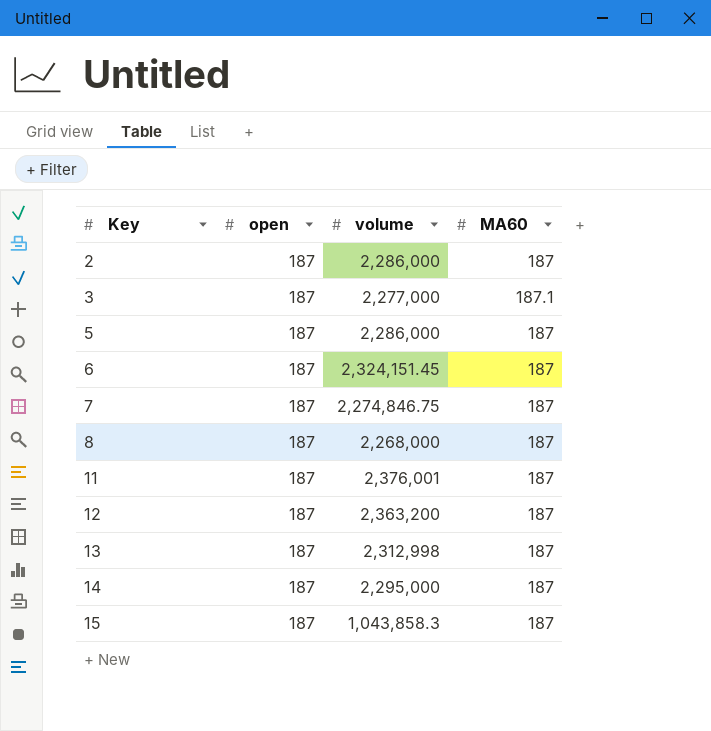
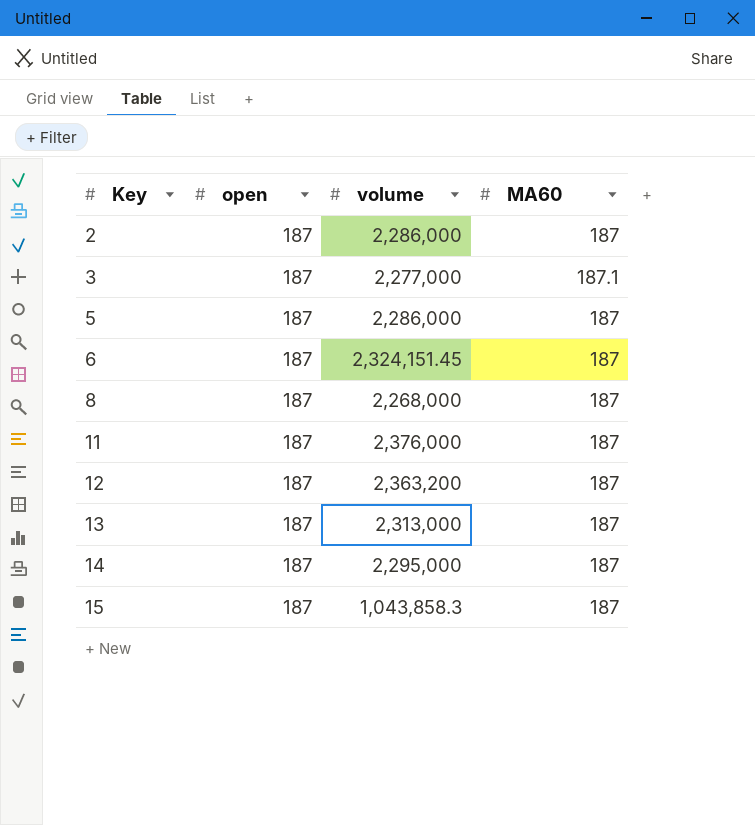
row 7: 187 | 2,274,846.75 | 187 -> none
11 | volume: 2,376,001 -> 2,376,000
13 | volume: 2,312,998 -> 2,313,000

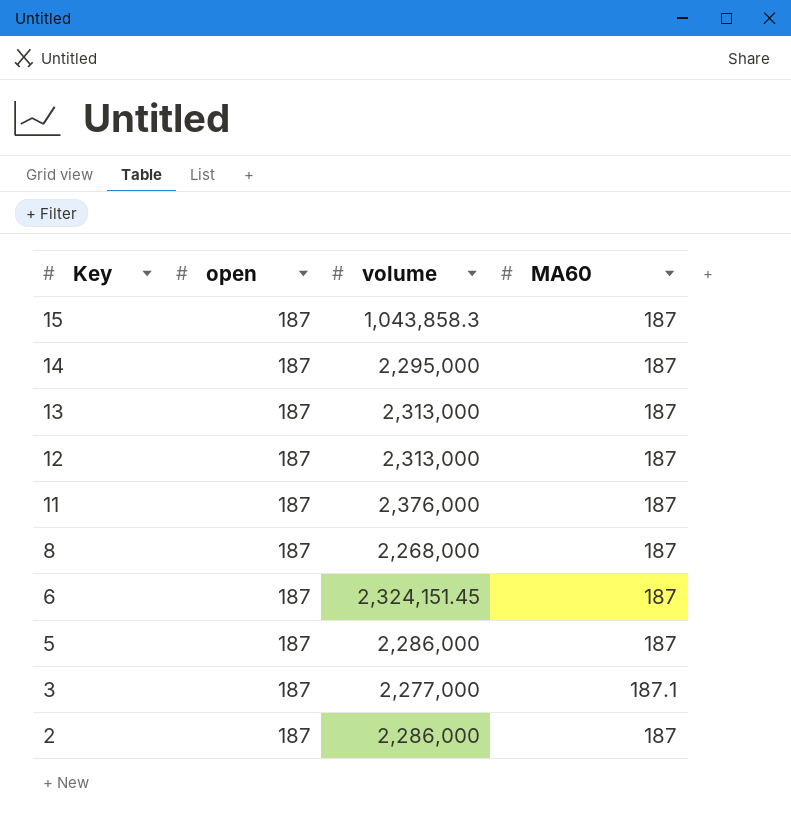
row order: Key ascending -> Key descending
12 | volume: 2,363,200 -> 2,313,000

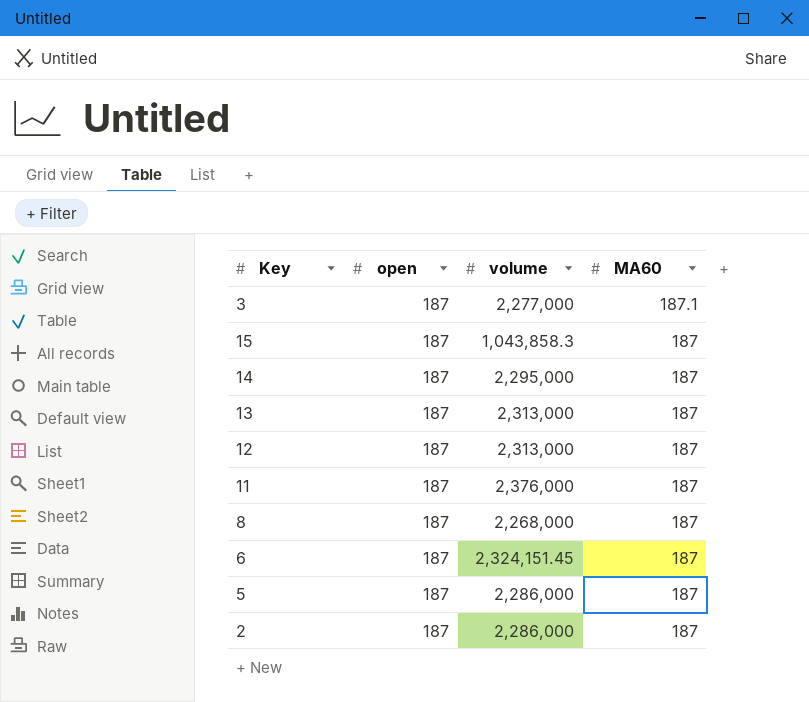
row order: Key descending -> MA60 descending

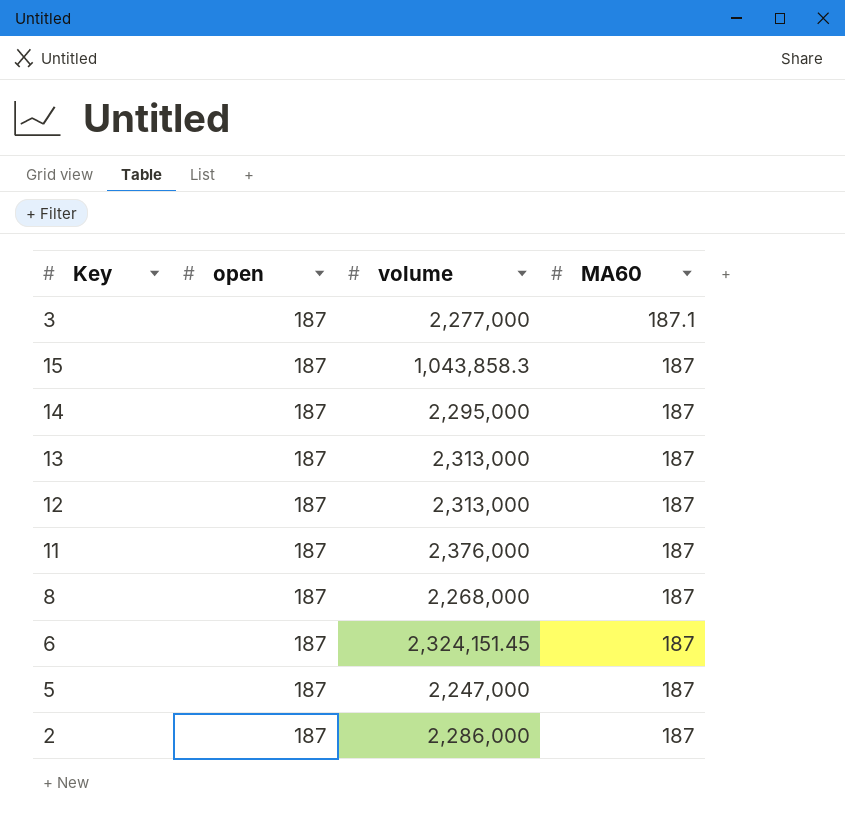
5 | volume: 2,286,000 -> 2,247,000

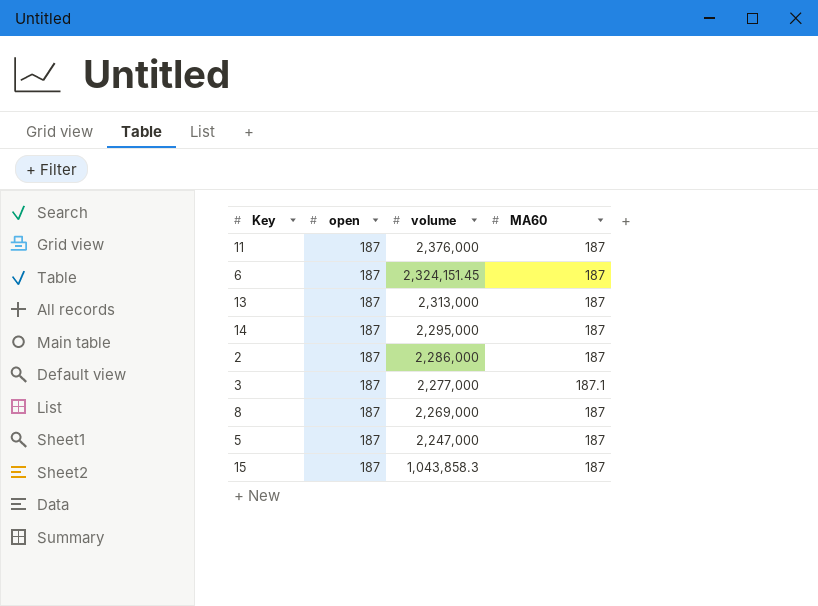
row order: MA60 descending -> volume descending
row 12: 187 | 2,313,000 | 187 -> none
8 | volume: 2,268,000 -> 2,269,000

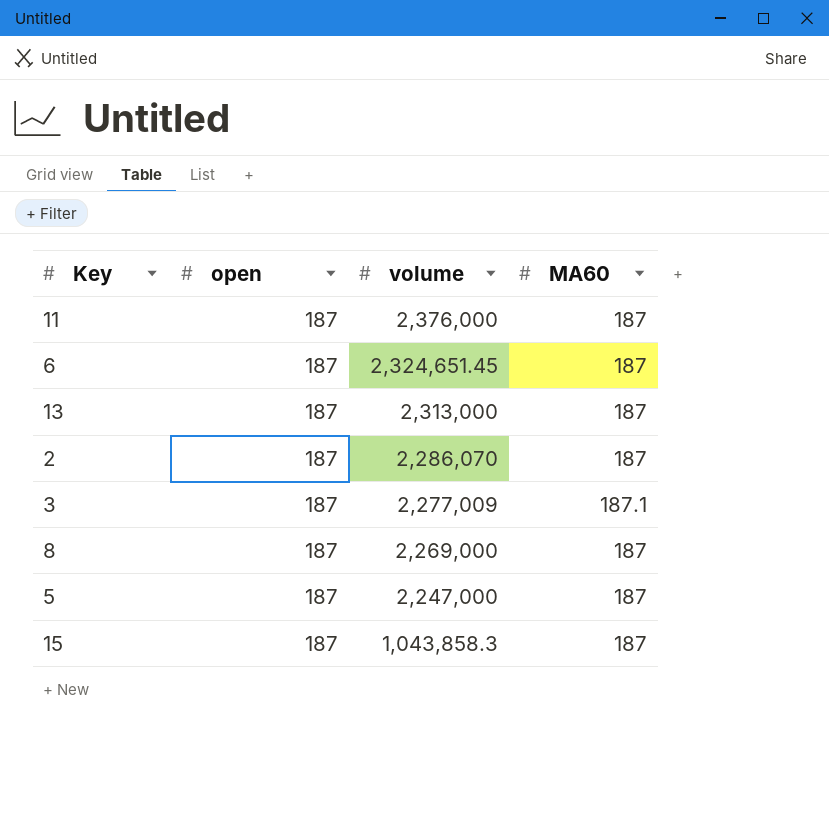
row 14: 187 | 2,295,000 | 187 -> none
6 | volume: 2,324,151.45 -> 2,324,651.45
2 | volume: 2,286,000 -> 2,286,070
3 | volume: 2,277,000 -> 2,277,009

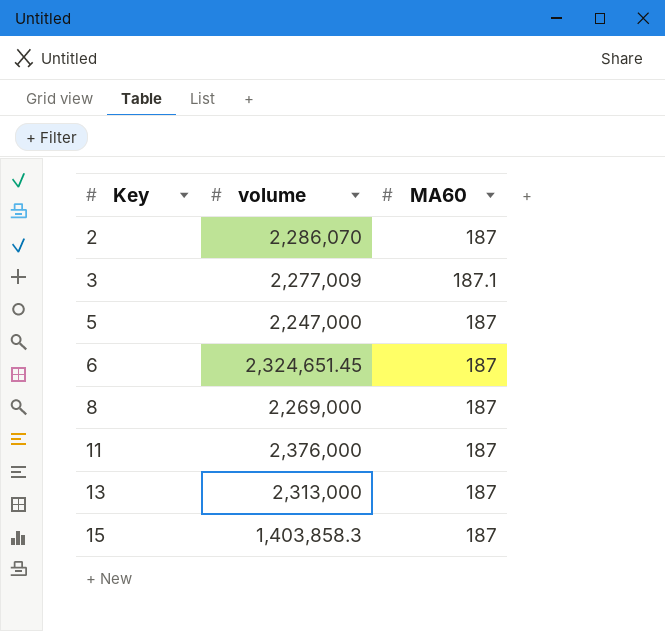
row order: volume descending -> Key ascending
column open | position: 2 -> none
15 | volume: 1,043,858.3 -> 1,403,858.3

